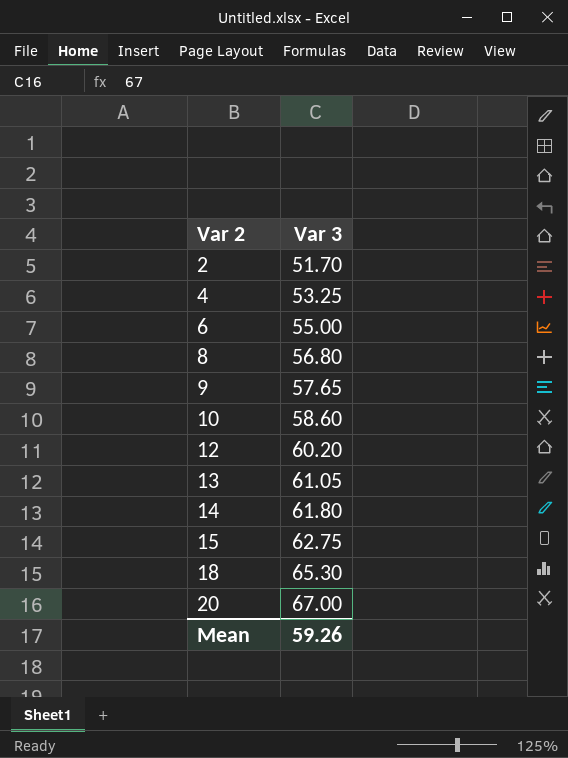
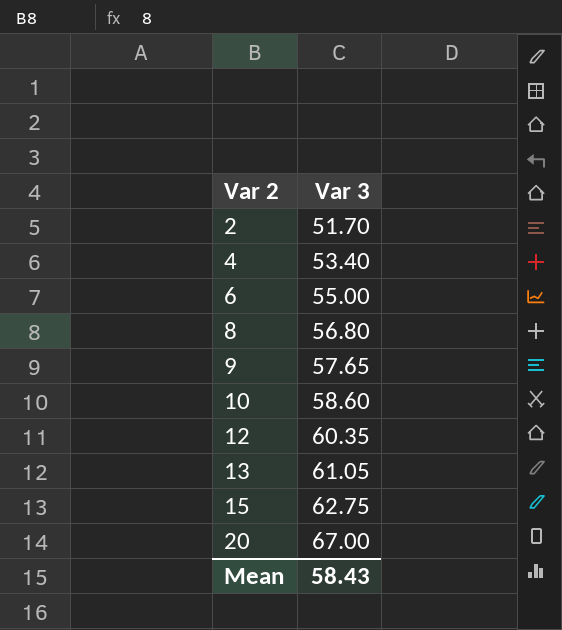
row 14: 61.80 -> none
row 18: 65.30 -> none
4 | Var 3: 53.25 -> 53.40
12 | Var 3: 60.20 -> 60.35
Mean | Var 3: 59.26 -> 58.43

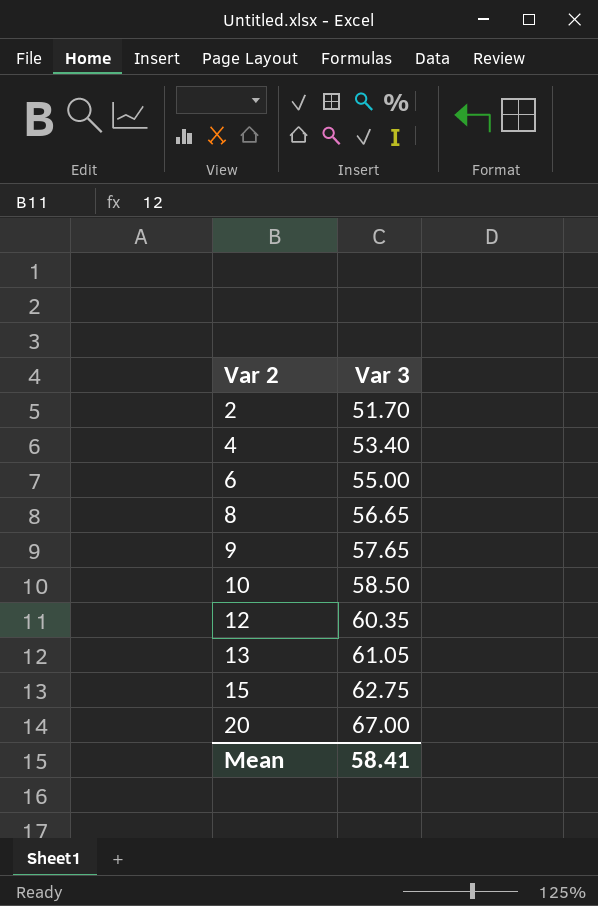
8 | Var 3: 56.80 -> 56.65
10 | Var 3: 58.60 -> 58.50
Mean | Var 3: 58.43 -> 58.41

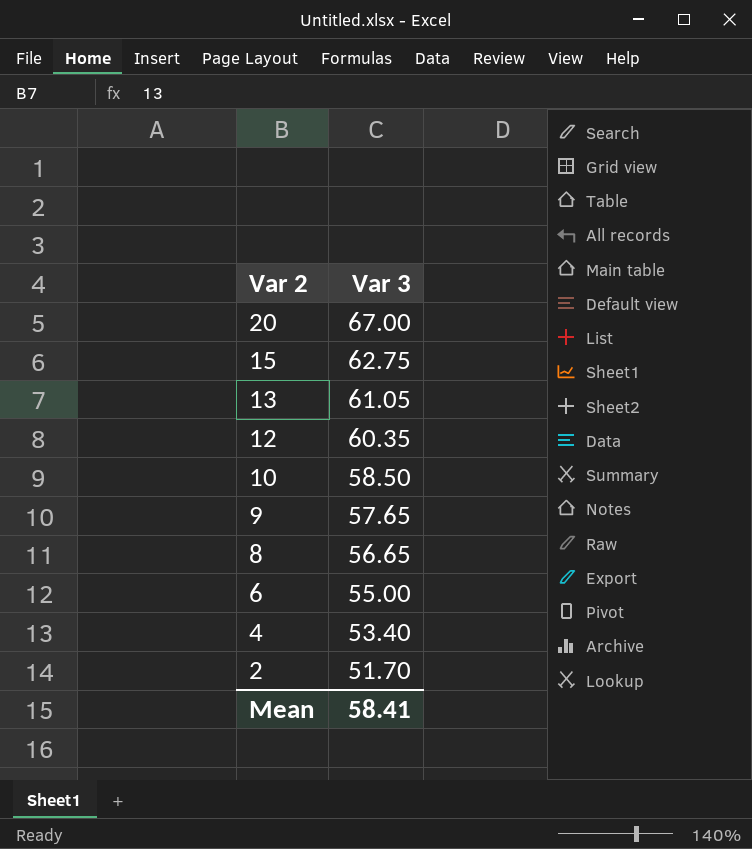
row order: Var 2 ascending -> Var 2 descending

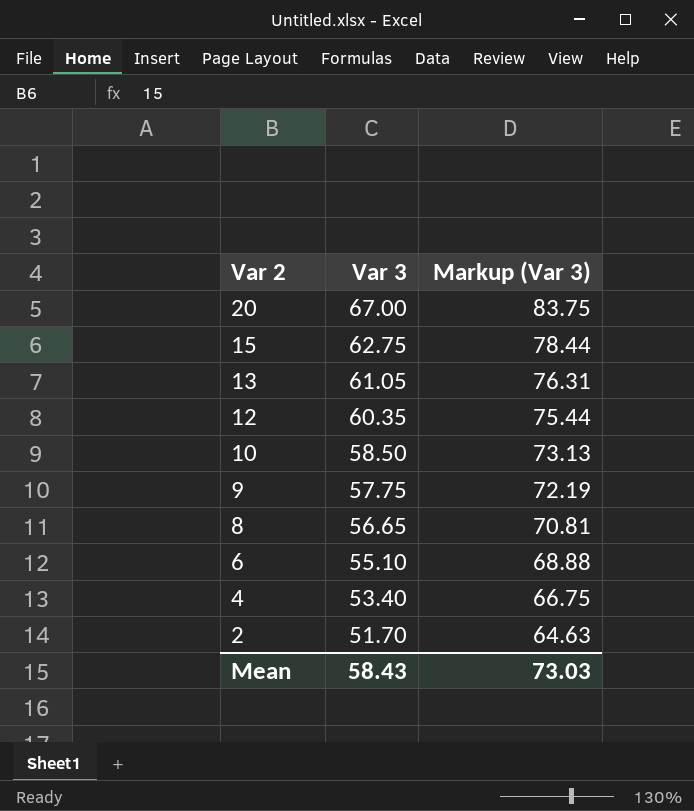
column Markup (Var 3) | formula: none -> [Var 3] * 1.25
9 | Var 3: 57.65 -> 57.75
6 | Var 3: 55.00 -> 55.10
Mean | Var 3: 58.41 -> 58.43

